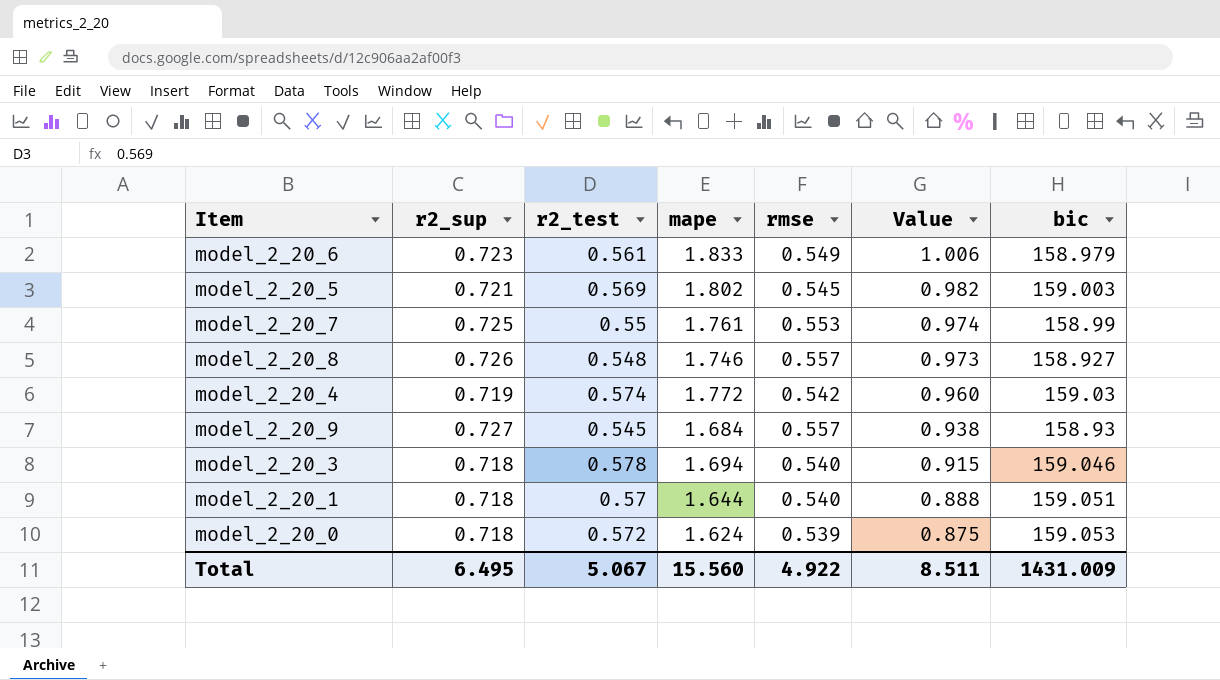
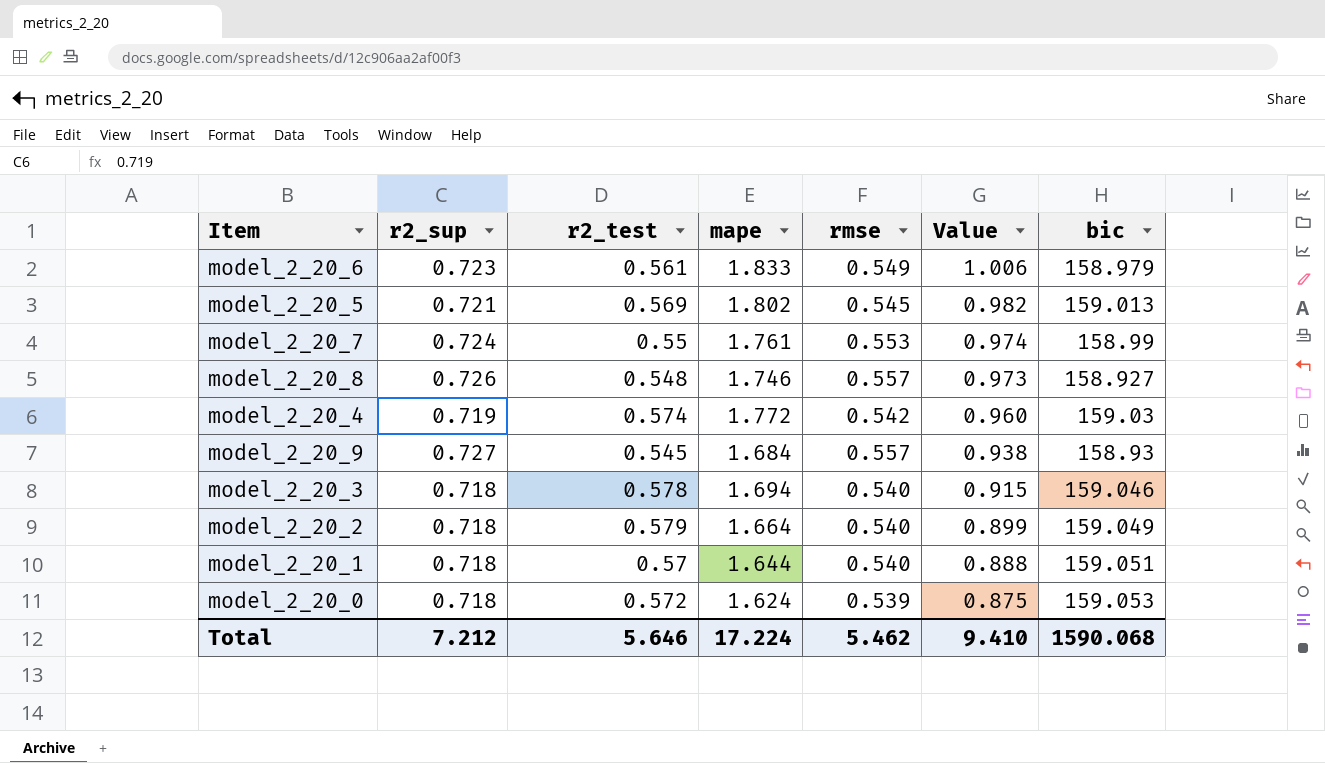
model_2_20_5 | bic: 159.003 -> 159.013
model_2_20_7 | r2_sup: 0.725 -> 0.724
row model_2_20_2: none -> 0.718 | 0.579 | 1.664 | 0.540 | 0.899 | 159.049
Total | r2_sup: 6.495 -> 7.212
Total | r2_test: 5.067 -> 5.646
Total | mape: 15.560 -> 17.224
Total | rmse: 4.922 -> 5.462
Total | Value: 8.511 -> 9.410
Total | bic: 1431.009 -> 1590.068

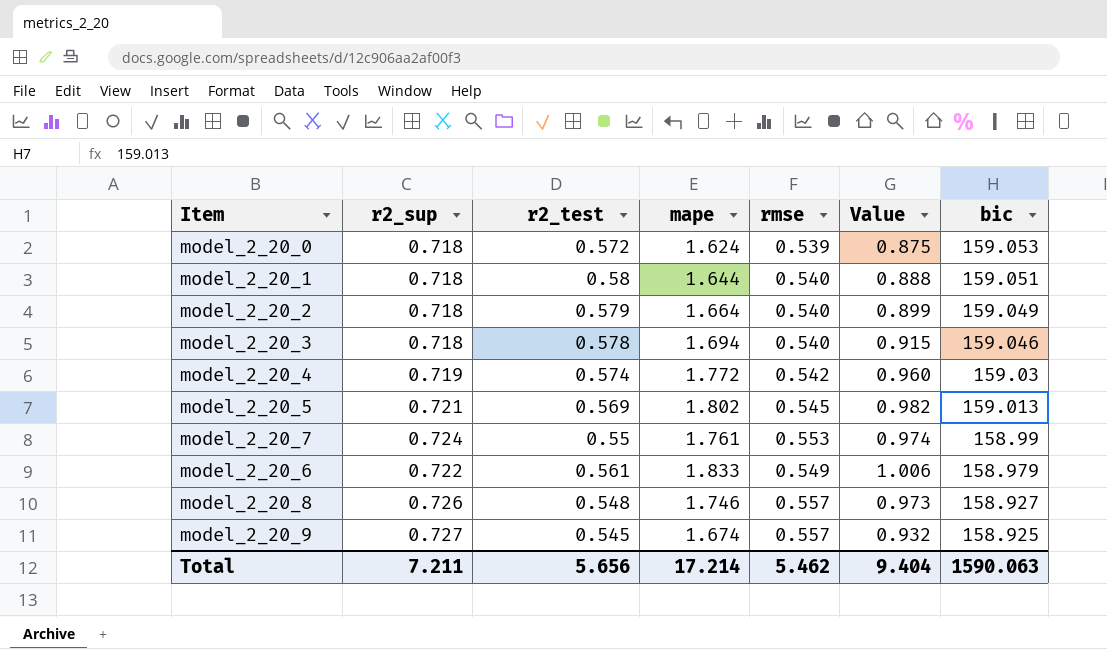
row order: Value descending -> bic descending
model_2_20_1 | r2_test: 0.57 -> 0.58
model_2_20_6 | r2_sup: 0.723 -> 0.722
model_2_20_9 | mape: 1.684 -> 1.674
model_2_20_9 | Value: 0.938 -> 0.932
model_2_20_9 | bic: 158.93 -> 158.925
Total | r2_sup: 7.212 -> 7.211
Total | r2_test: 5.646 -> 5.656
Total | mape: 17.224 -> 17.214
Total | Value: 9.410 -> 9.404
Total | bic: 1590.068 -> 1590.063

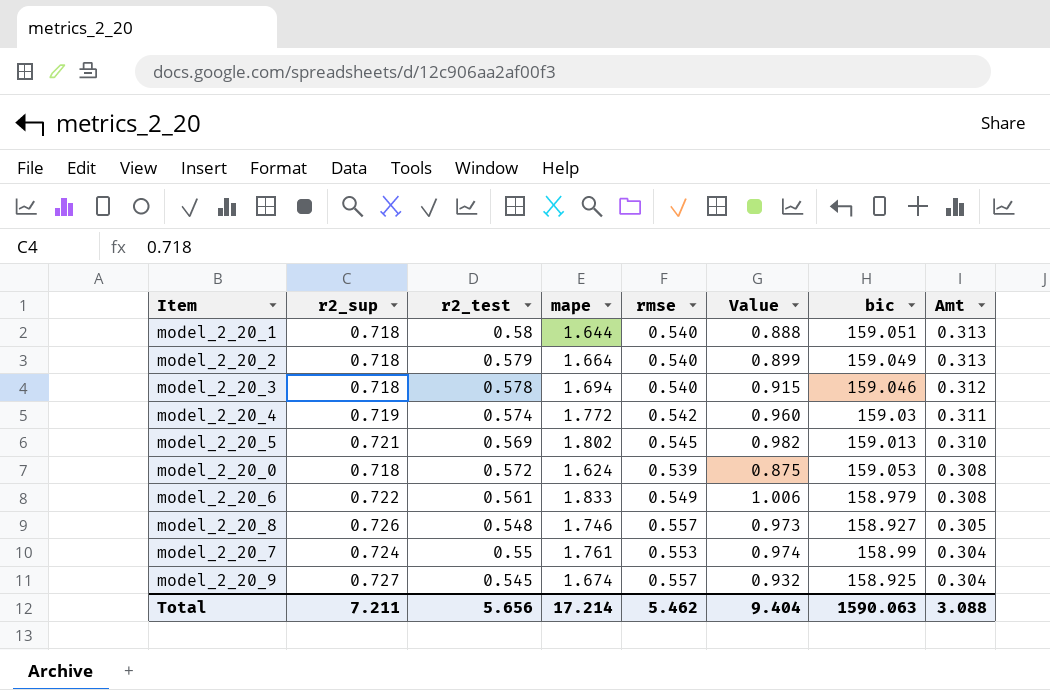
row order: bic descending -> Amt descending
column Amt | formula: none -> [r2_test] * [rmse]

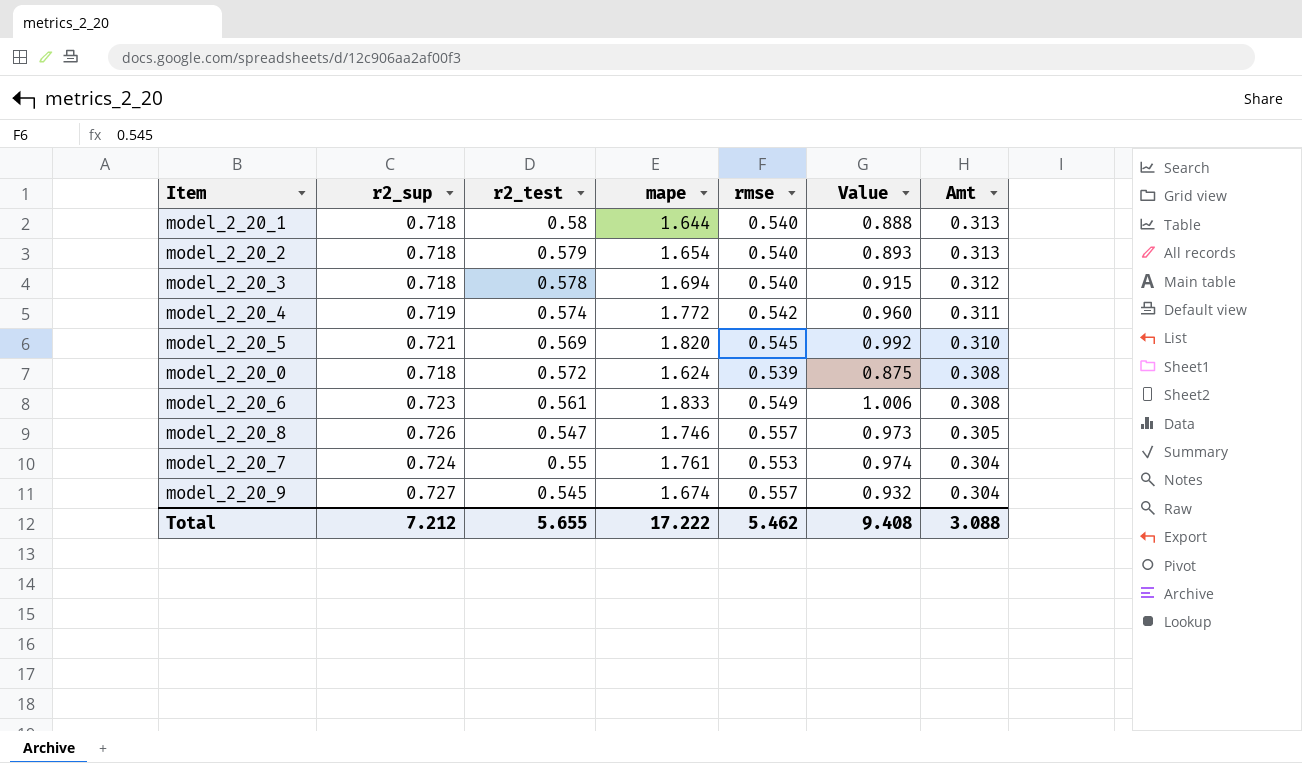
column bic | position: 7 -> none
model_2_20_2 | mape: 1.664 -> 1.654
model_2_20_2 | Value: 0.899 -> 0.893
model_2_20_5 | mape: 1.802 -> 1.820
model_2_20_5 | Value: 0.982 -> 0.992
model_2_20_6 | r2_sup: 0.722 -> 0.723
model_2_20_8 | r2_test: 0.548 -> 0.547
Total | r2_sup: 7.211 -> 7.212
Total | r2_test: 5.656 -> 5.655
Total | mape: 17.214 -> 17.222
Total | Value: 9.404 -> 9.408

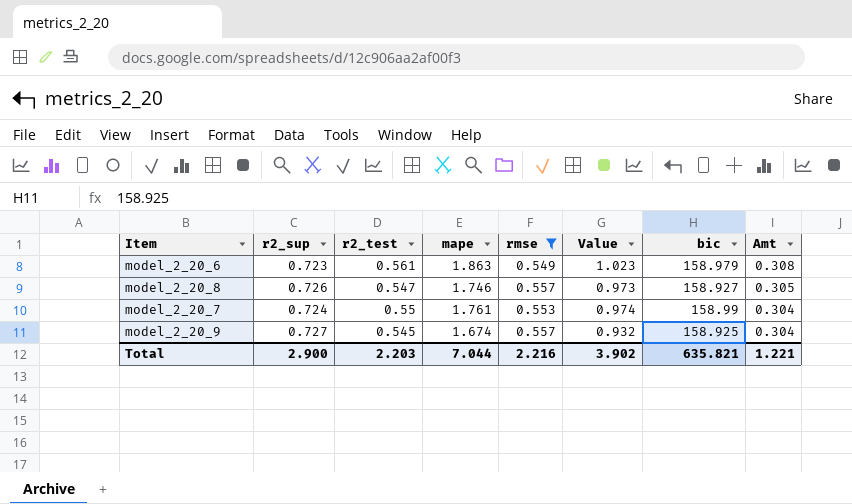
filter: none -> rmse >= 0.549
column bic | position: none -> 7
model_2_20_6 | mape: 1.833 -> 1.863
model_2_20_6 | Value: 1.006 -> 1.023
Total | r2_sup: 7.212 -> 2.900
Total | r2_test: 5.655 -> 2.203
Total | mape: 17.222 -> 7.044
Total | rmse: 5.462 -> 2.216
Total | Value: 9.408 -> 3.902
Total | Amt: 3.088 -> 1.221

